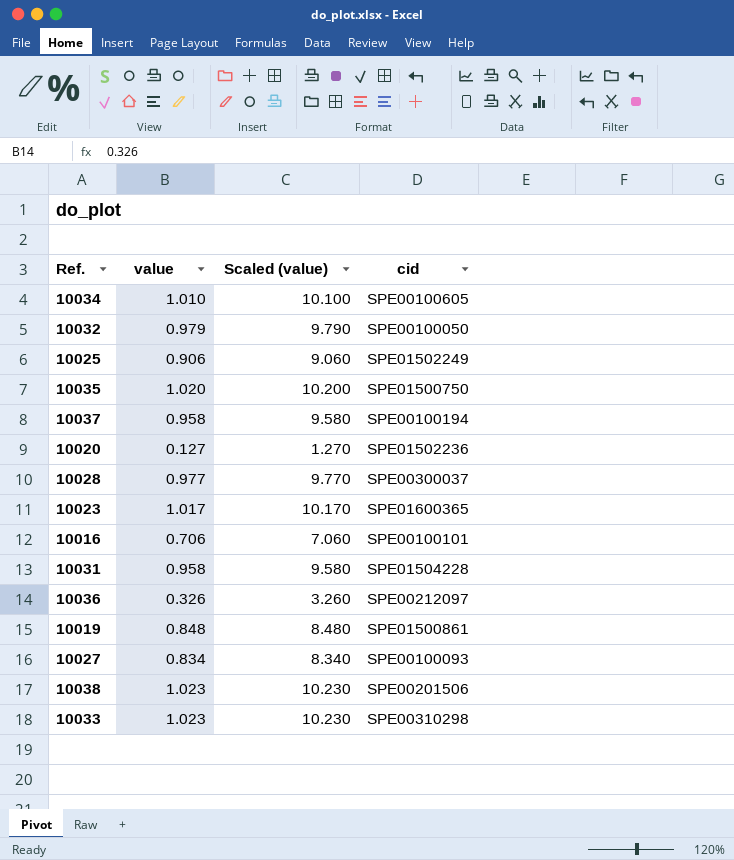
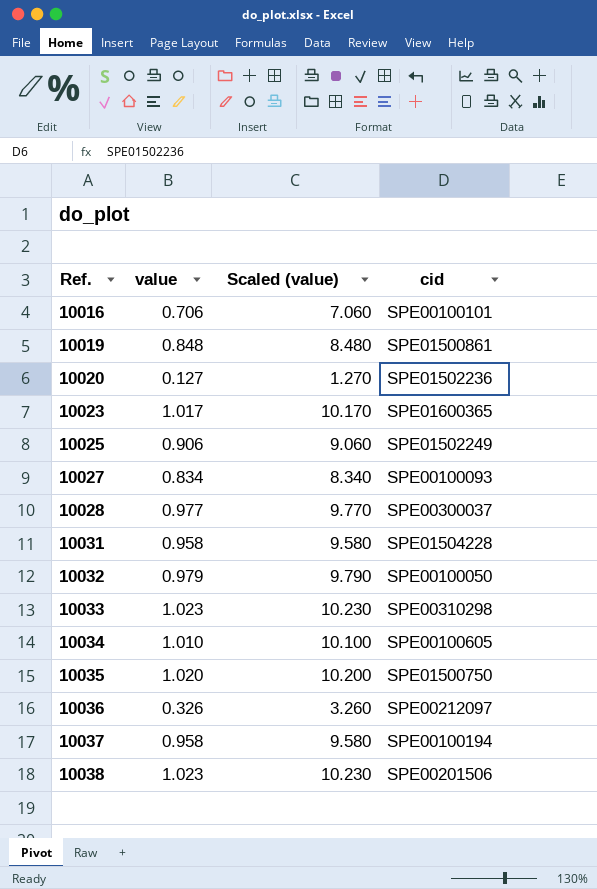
row order: none -> Ref. ascending

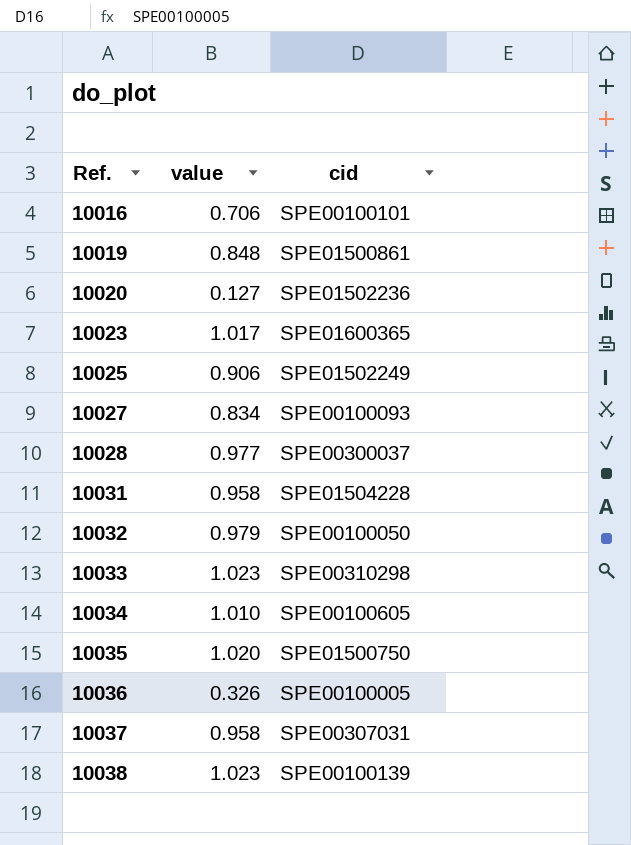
column Scaled (value) | formula: [value] * 10 -> none
10036 | cid: SPE00212097 -> SPE00100005
10037 | cid: SPE00100194 -> SPE00307031
10038 | cid: SPE00201506 -> SPE00100139

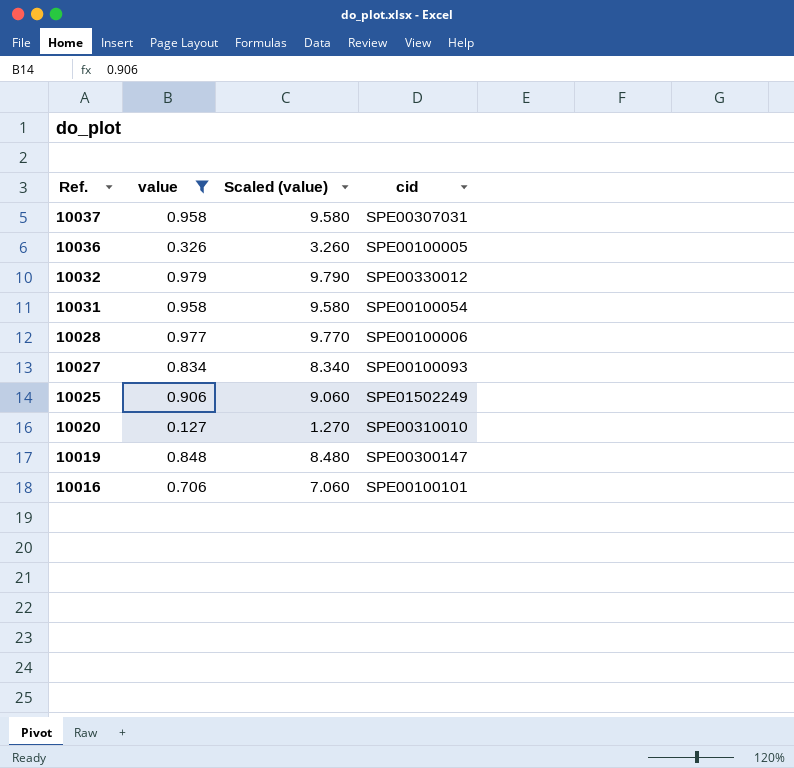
filter: none -> value <= 0.979
row order: Ref. ascending -> Ref. descending
column Scaled (value) | formula: none -> [value] * 10
10032 | cid: SPE00100050 -> SPE00330012
10031 | cid: SPE01504228 -> SPE00100054
10028 | cid: SPE00300037 -> SPE00100006
10020 | cid: SPE01502236 -> SPE00310010
10019 | cid: SPE01500861 -> SPE00300147

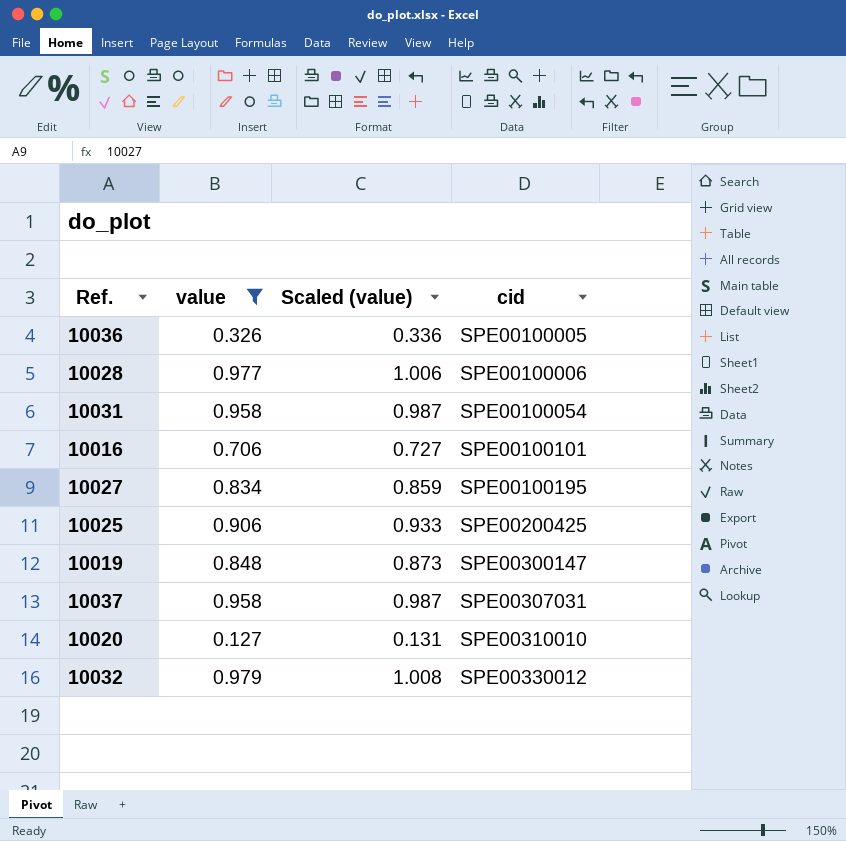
row order: Ref. descending -> cid ascending
column Scaled (value) | formula: [value] * 10 -> [value] * 1.03
10027 | cid: SPE00100093 -> SPE00100195
10025 | cid: SPE01502249 -> SPE00200425

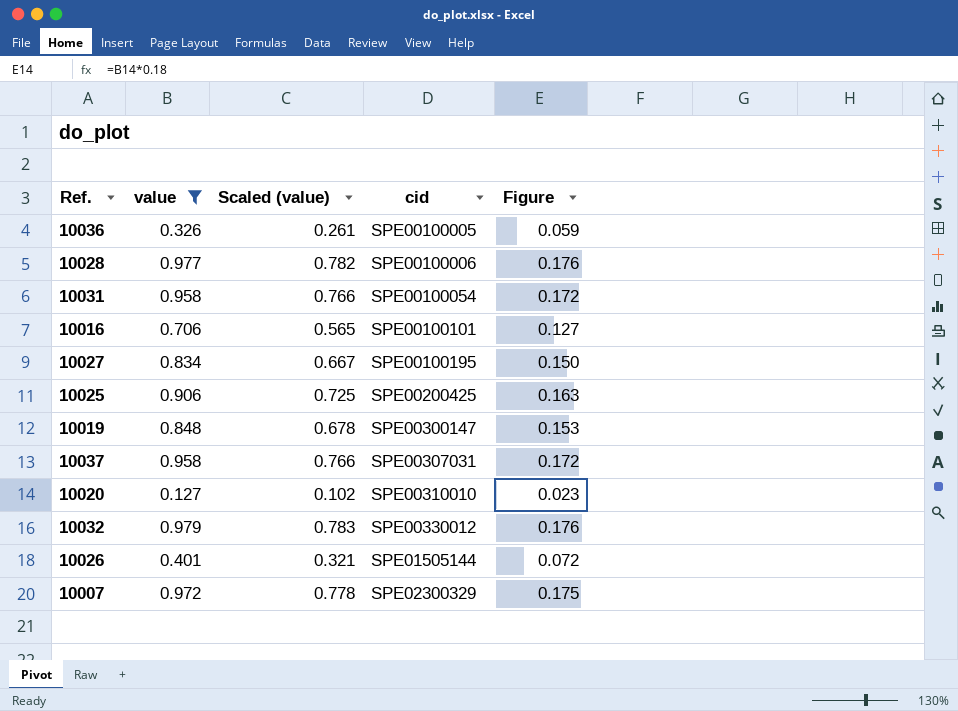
column Scaled (value) | formula: [value] * 1.03 -> [value] * 0.8
column Figure | formula: none -> [value] * 0.18
row 10026: none -> 0.401 | 0.321 | SPE01505144 | 0.072
row 10007: none -> 0.972 | 0.778 | SPE02300329 | 0.175

